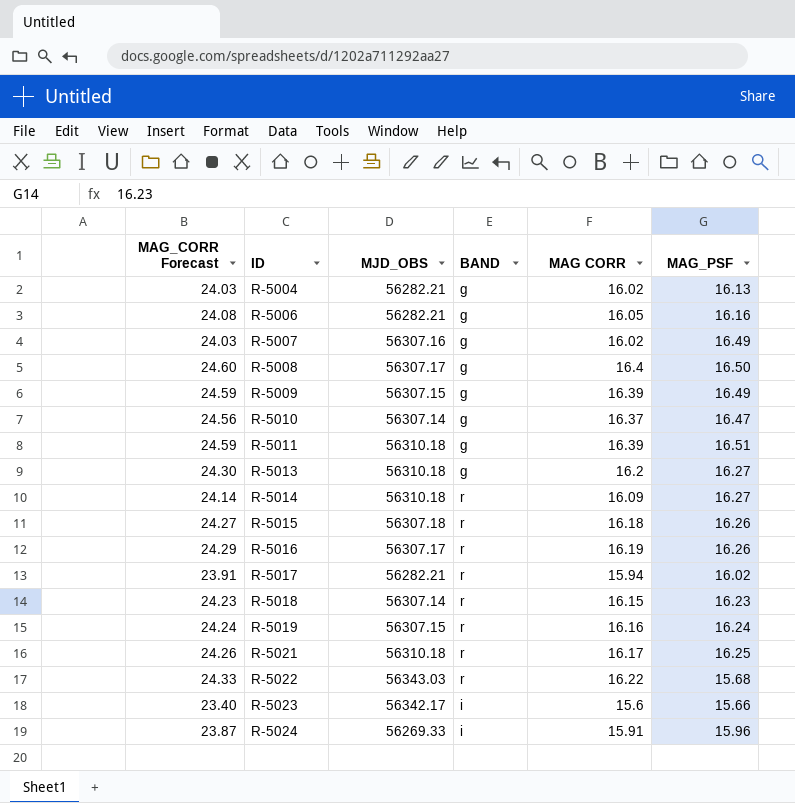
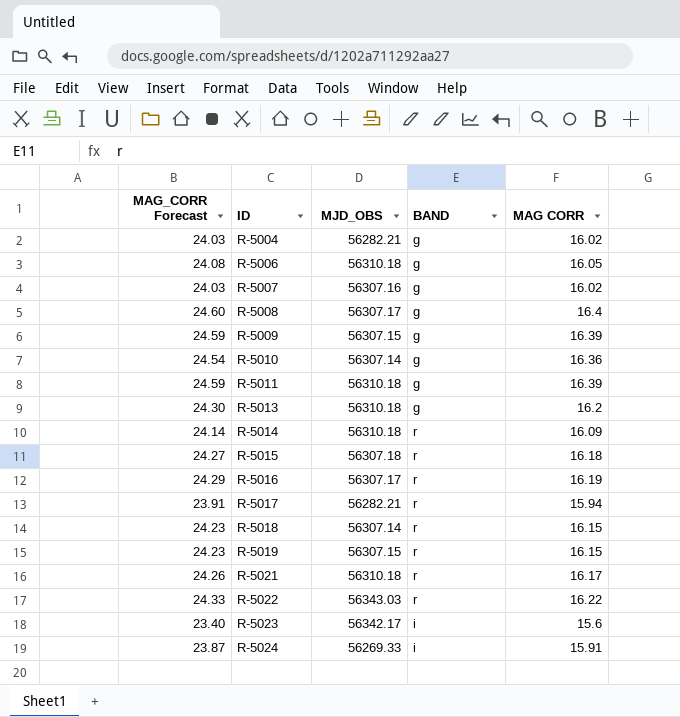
column MAG_PSF | position: 6 -> none
R-5006 | MJD_OBS: 56282.21 -> 56310.18
R-5010 | MAG_CORR Forecast: 24.56 -> 24.54
R-5010 | MAG CORR: 16.37 -> 16.36
R-5019 | MAG_CORR Forecast: 24.24 -> 24.23
R-5019 | MAG CORR: 16.16 -> 16.15

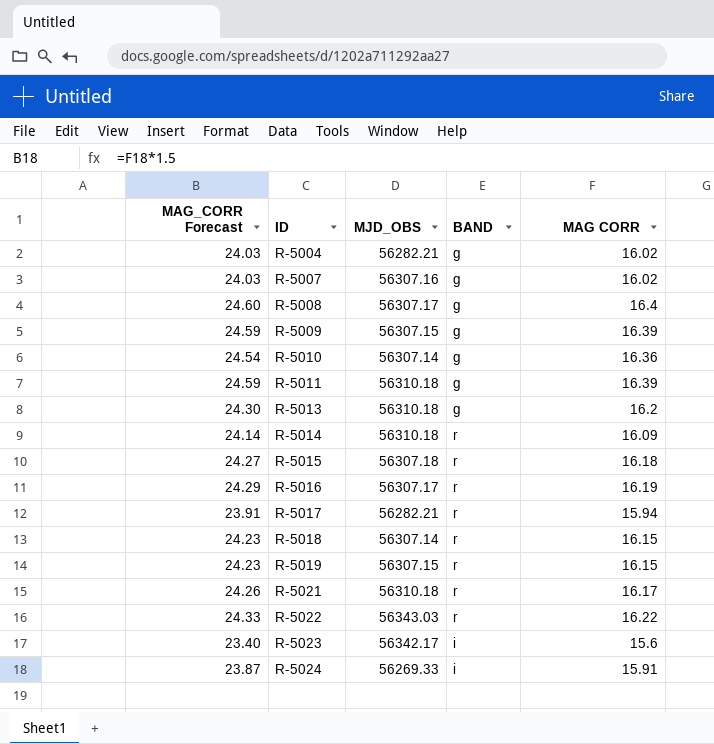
row R-5006: 24.08 | 56310.18 | g | 16.05 -> none

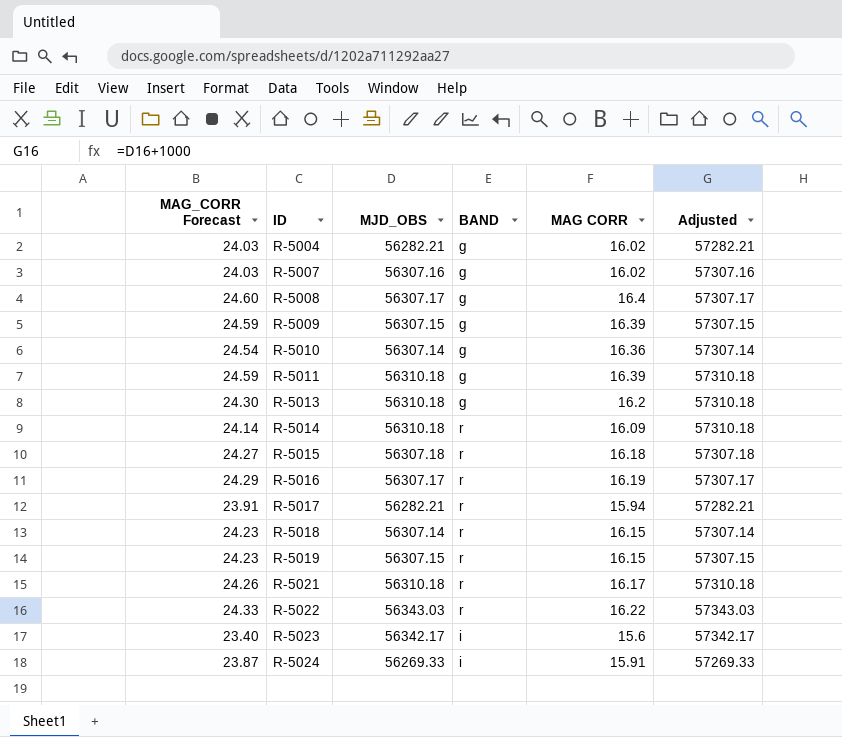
column Adjusted | formula: none -> [MJD_OBS] + 1000

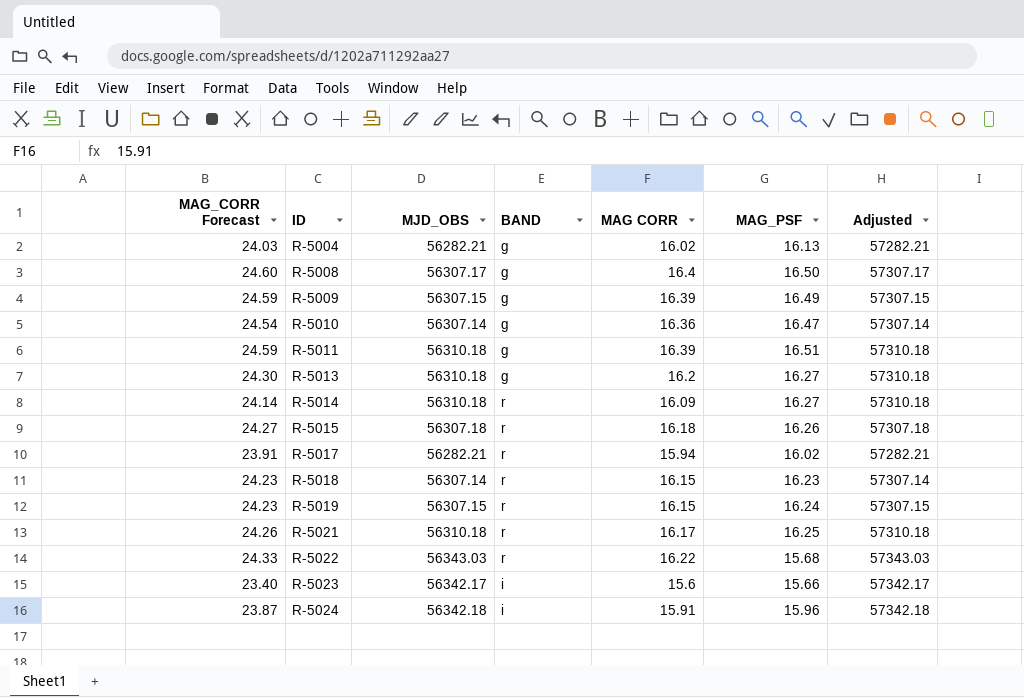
column MAG_PSF | position: none -> 6
row R-5007: 24.03 | 56307.16 | g | 16.02 | 57307.16 -> none
row R-5016: 24.29 | 56307.17 | r | 16.19 | 57307.17 -> none
R-5024 | MJD_OBS: 56269.33 -> 56342.18
R-5024 | Adjusted: 57269.33 -> 57342.18

